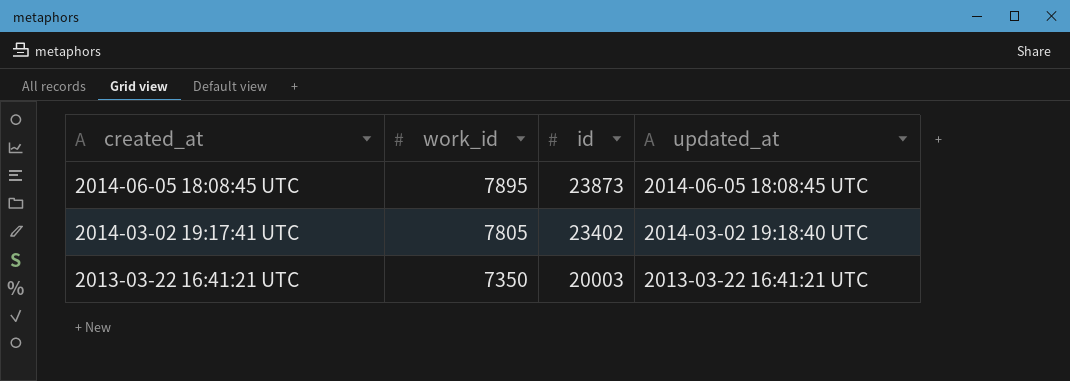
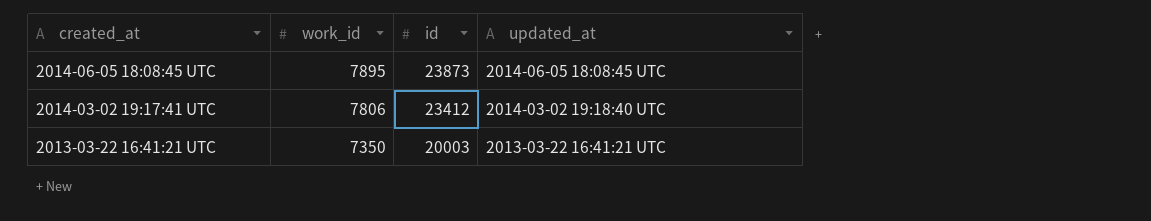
2014-03-02 19:17:41 UTC | work_id: 7805 -> 7806
2014-03-02 19:17:41 UTC | id: 23402 -> 23412

